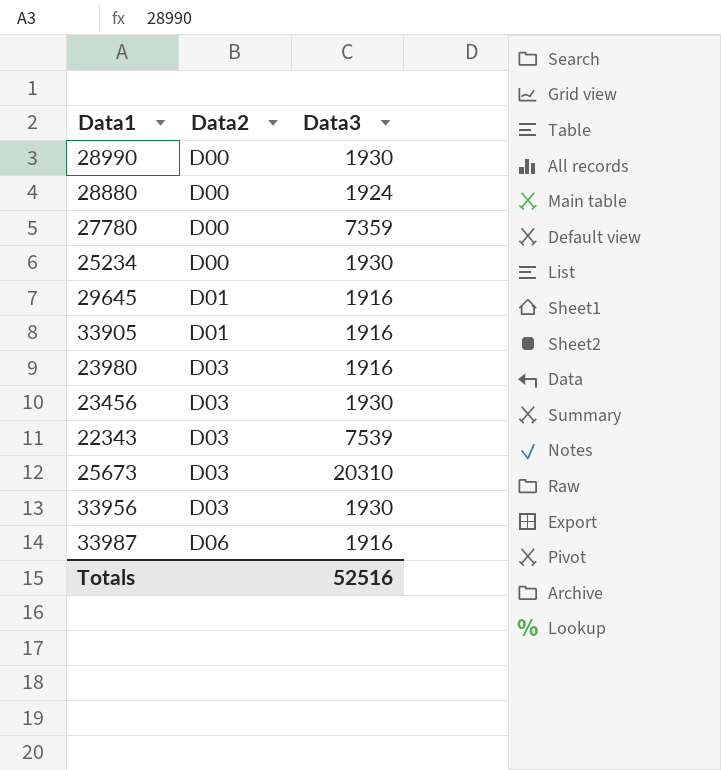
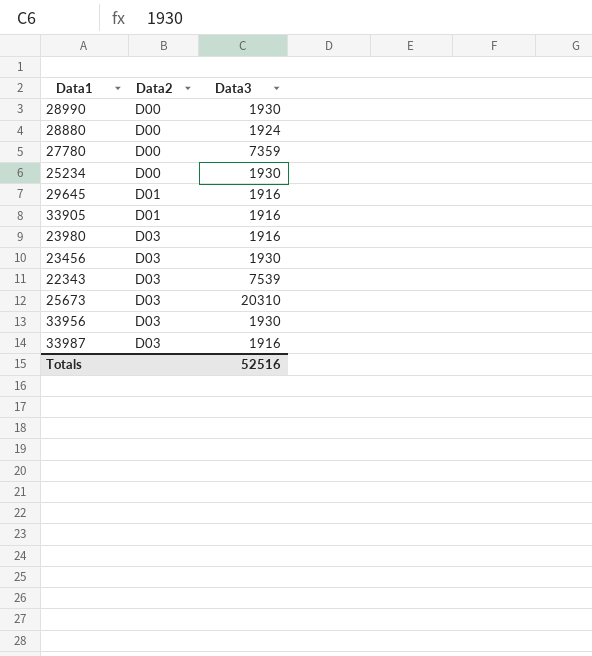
33987 | Data2: D06 -> D03

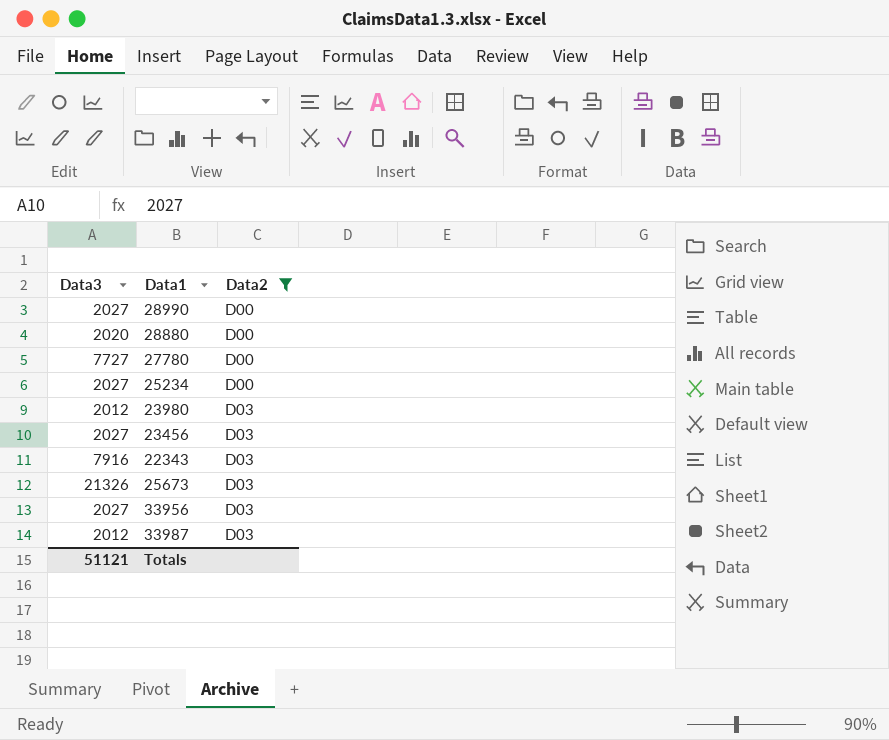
filter: none -> Data2 != D01
column Data3 | position: 3 -> 1
28990 | Data3: 1930 -> 2027
28880 | Data3: 1924 -> 2020
27780 | Data3: 7359 -> 7727
25234 | Data3: 1930 -> 2027
23980 | Data3: 1916 -> 2012
23456 | Data3: 1930 -> 2027
22343 | Data3: 7539 -> 7916
25673 | Data3: 20310 -> 21326
33956 | Data3: 1930 -> 2027
33987 | Data3: 1916 -> 2012
Totals | Data3: 52516 -> 51121

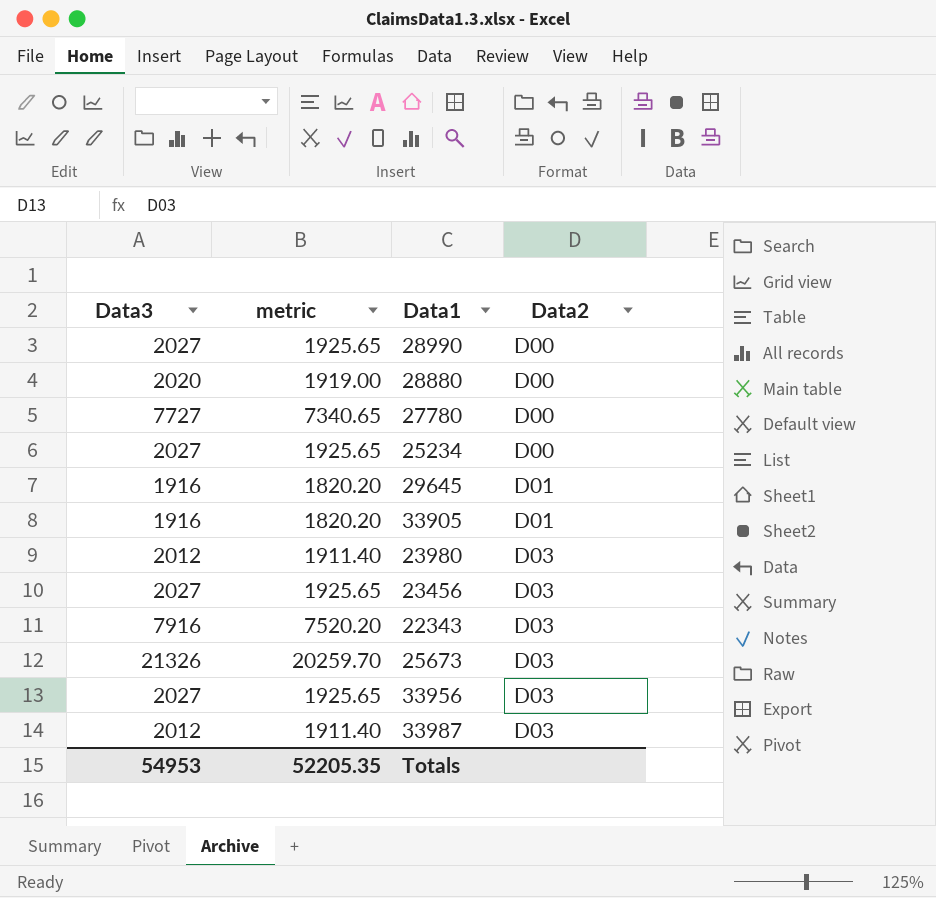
filter: Data2 != D01 -> none
column metric | formula: none -> [Data3] * 0.95
Totals | Data3: 51121 -> 54953

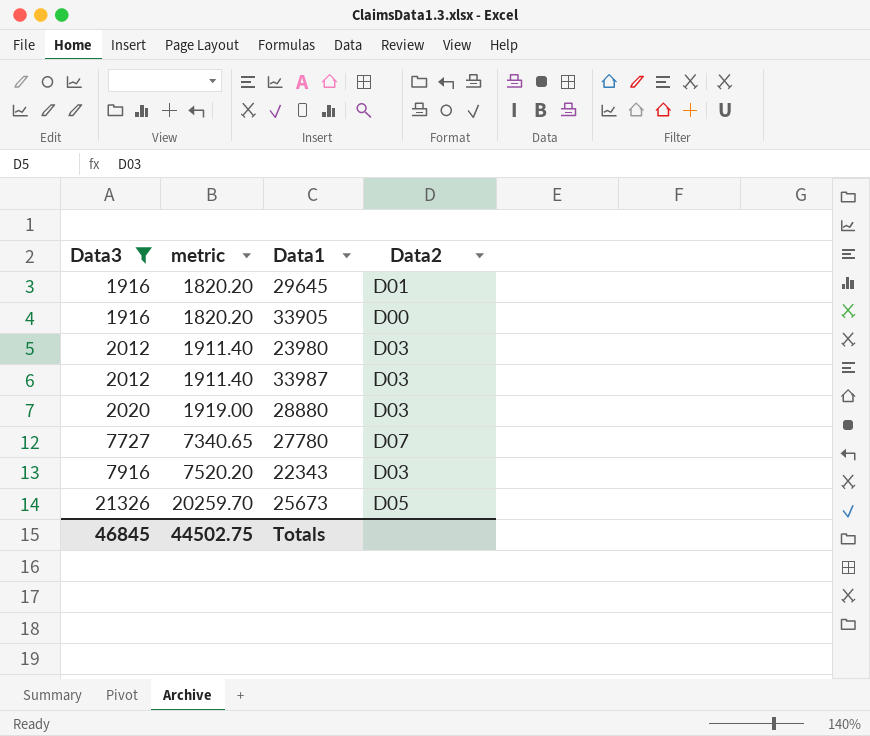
filter: none -> Data3 != 2027
row order: Data2 ascending -> Data3 ascending
33905 | Data2: D01 -> D00
28880 | Data2: D00 -> D03
27780 | Data2: D00 -> D07
25673 | Data2: D03 -> D05
Totals | Data3: 54953 -> 46845
Totals | metric: 52205.35 -> 44502.75

